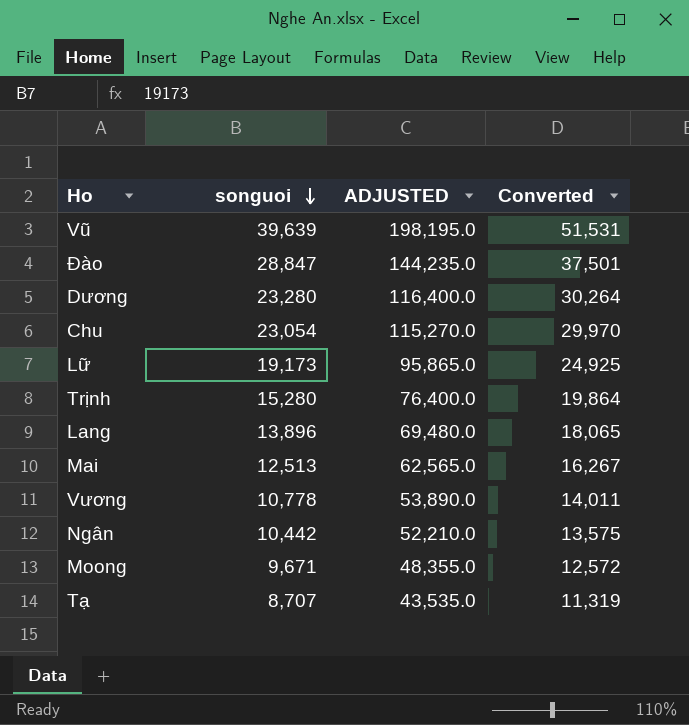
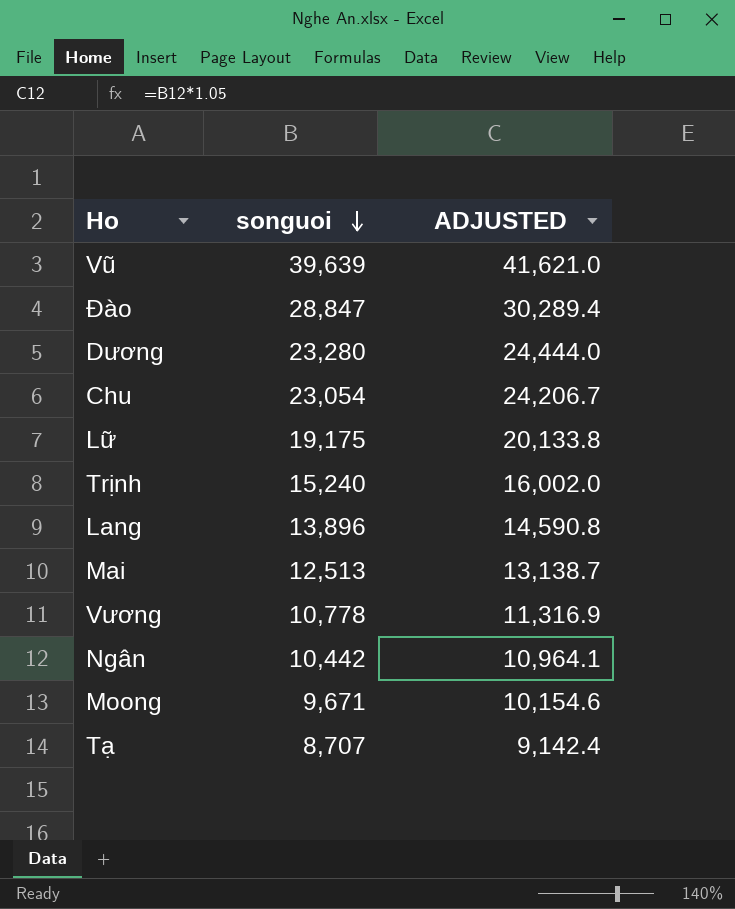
column Converted | formula: [songuoi] * 1.3 -> none
column ADJUSTED | formula: [songuoi] * 5 -> [songuoi] * 1.05
Lữ | songuoi: 19,173 -> 19,175
Trịnh | songuoi: 15,280 -> 15,240

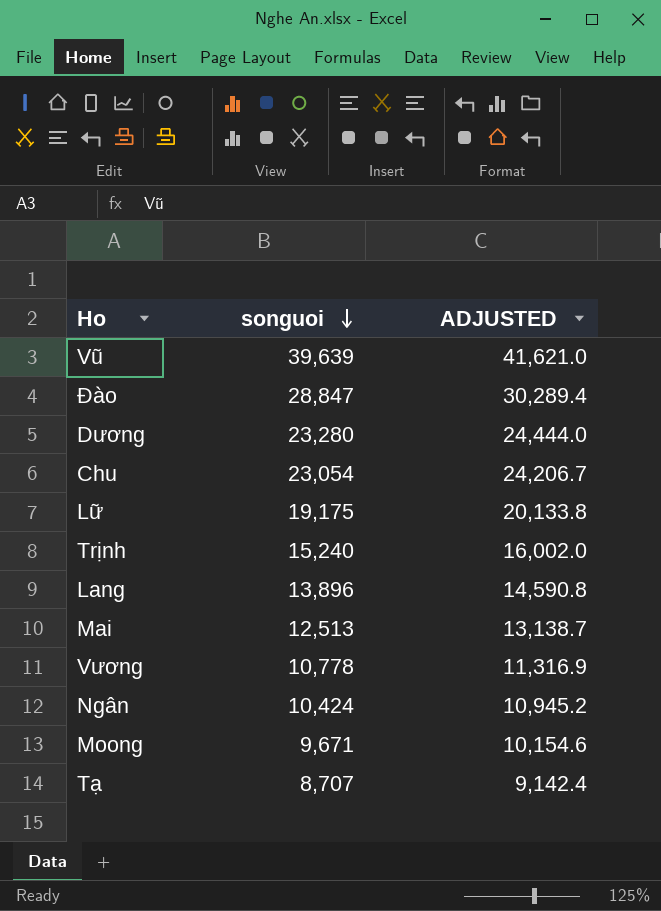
Ngân | songuoi: 10,442 -> 10,424
Ngân | ADJUSTED: 10,964.1 -> 10,945.2

